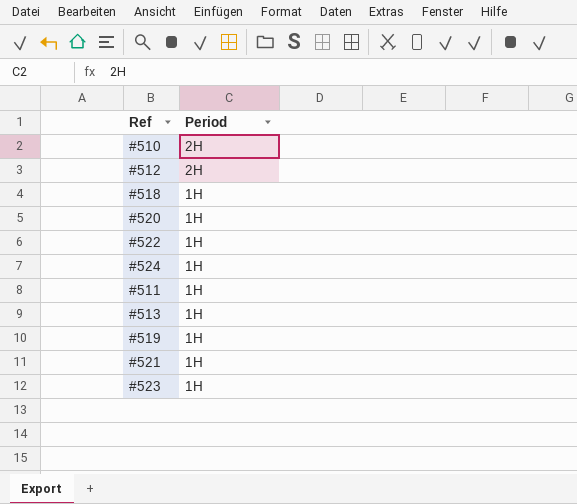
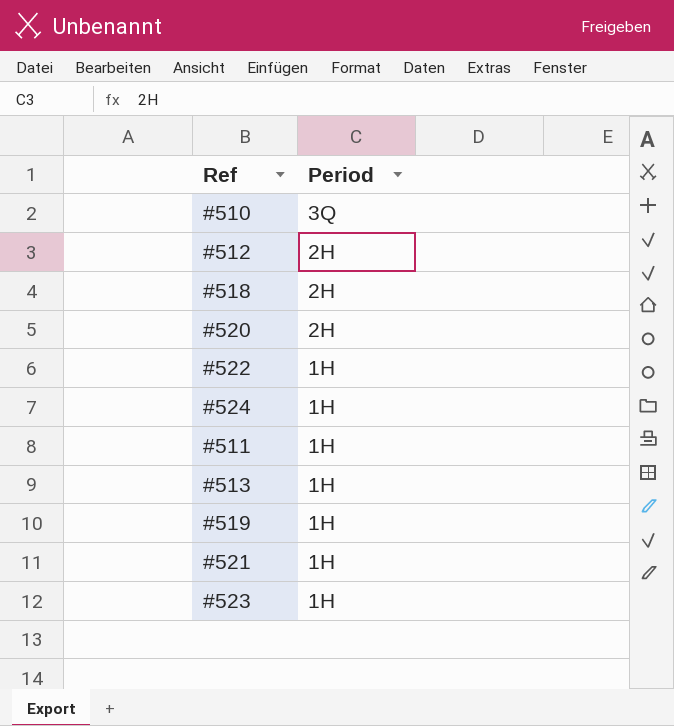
#510 | Period: 2H -> 3Q
#518 | Period: 1H -> 2H
#520 | Period: 1H -> 2H

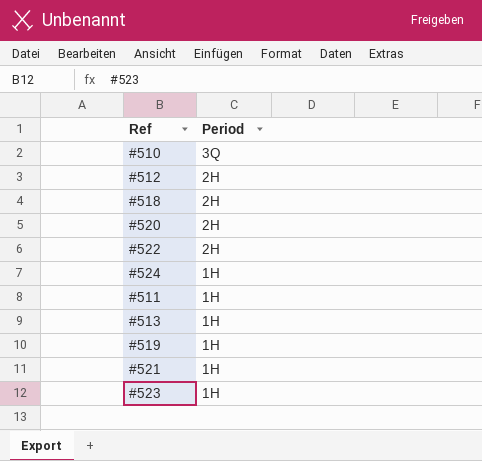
#522 | Period: 1H -> 2H

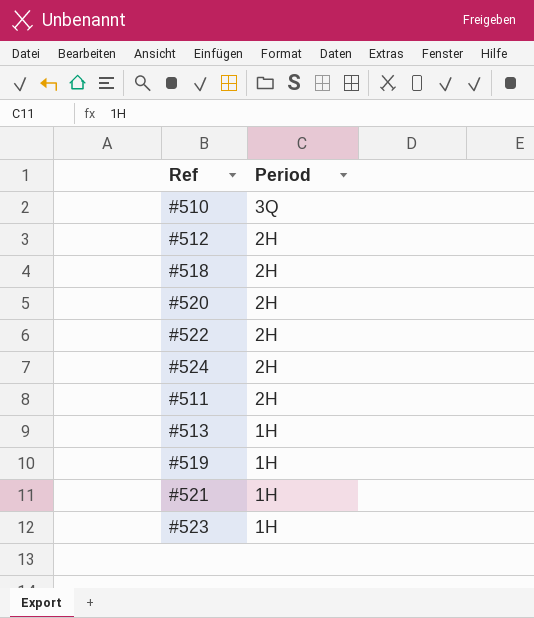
#524 | Period: 1H -> 2H
#511 | Period: 1H -> 2H

